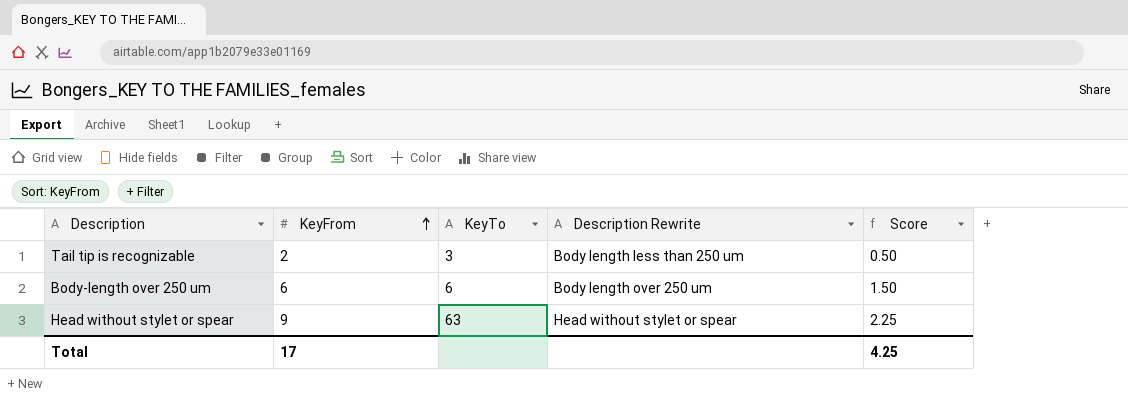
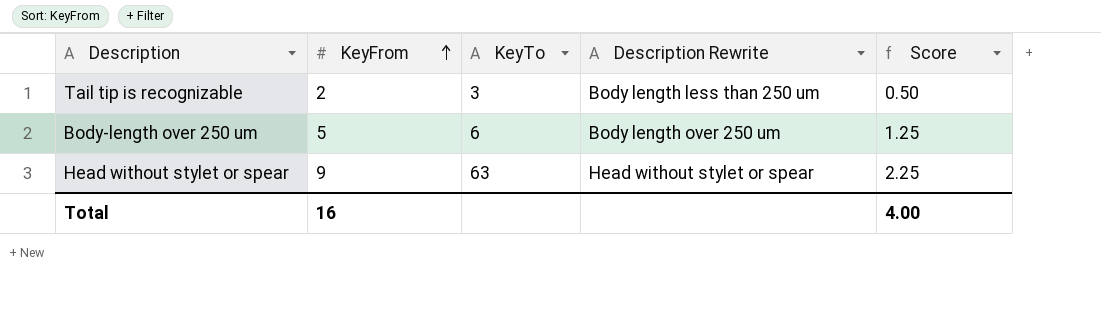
Body-length over 250 um | KeyFrom: 6 -> 5
Body-length over 250 um | Score: 1.50 -> 1.25
Total | KeyFrom: 17 -> 16
Total | Score: 4.25 -> 4.00

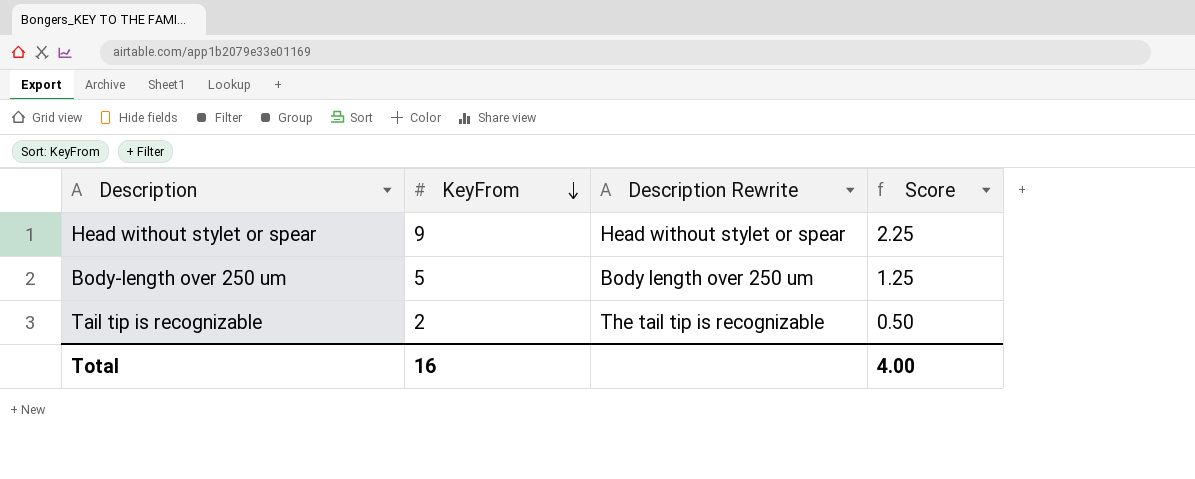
row order: KeyFrom ascending -> KeyFrom descending
column KeyTo | position: 3 -> none
Tail tip is recognizable | Description Rewrite: Body length less than 250 um -> The tail tip is recognizable

